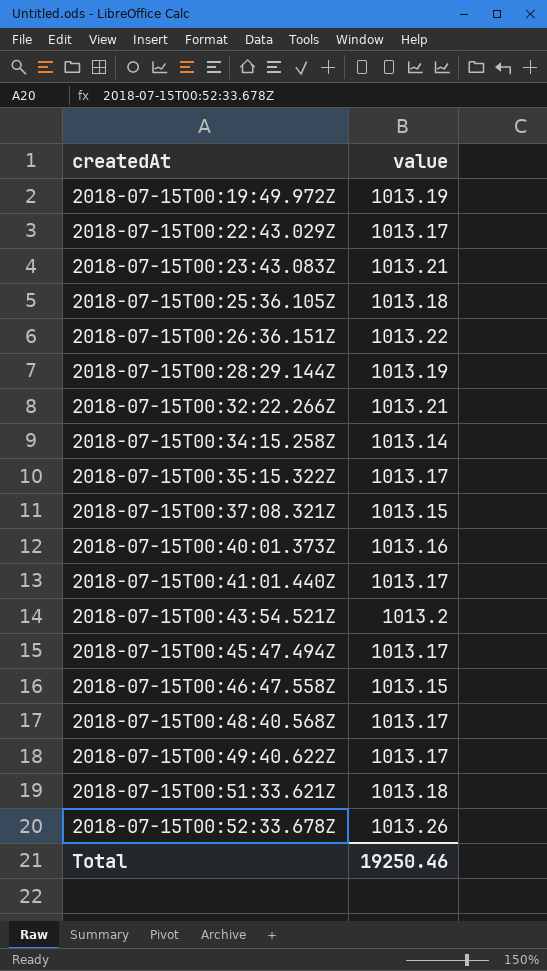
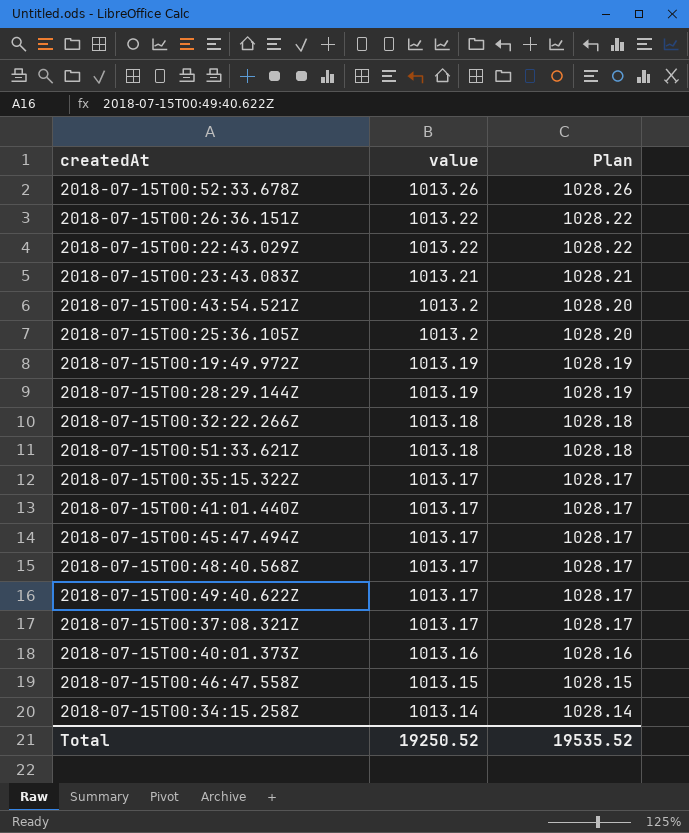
row order: createdAt ascending -> value descending
column Plan | formula: none -> [value] + 15
2018-07-15T00:22:43.029Z | value: 1013.17 -> 1013.22
2018-07-15T00:25:36.105Z | value: 1013.18 -> 1013.2
2018-07-15T00:32:22.266Z | value: 1013.21 -> 1013.18
2018-07-15T00:37:08.321Z | value: 1013.15 -> 1013.17
Total | value: 19250.46 -> 19250.52

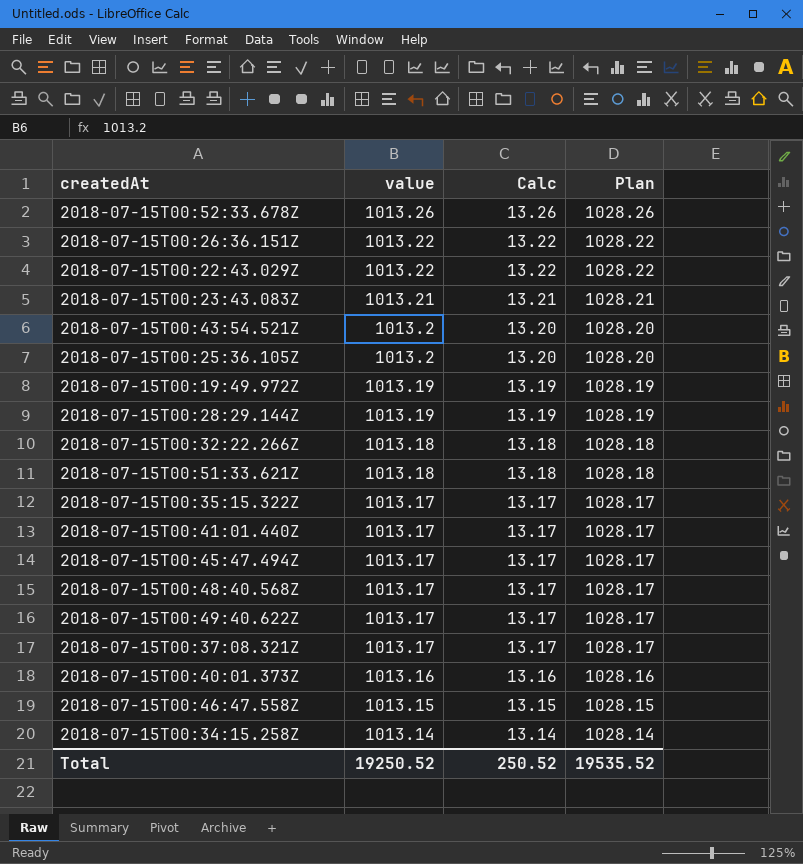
column Calc | formula: none -> [value] - 1000

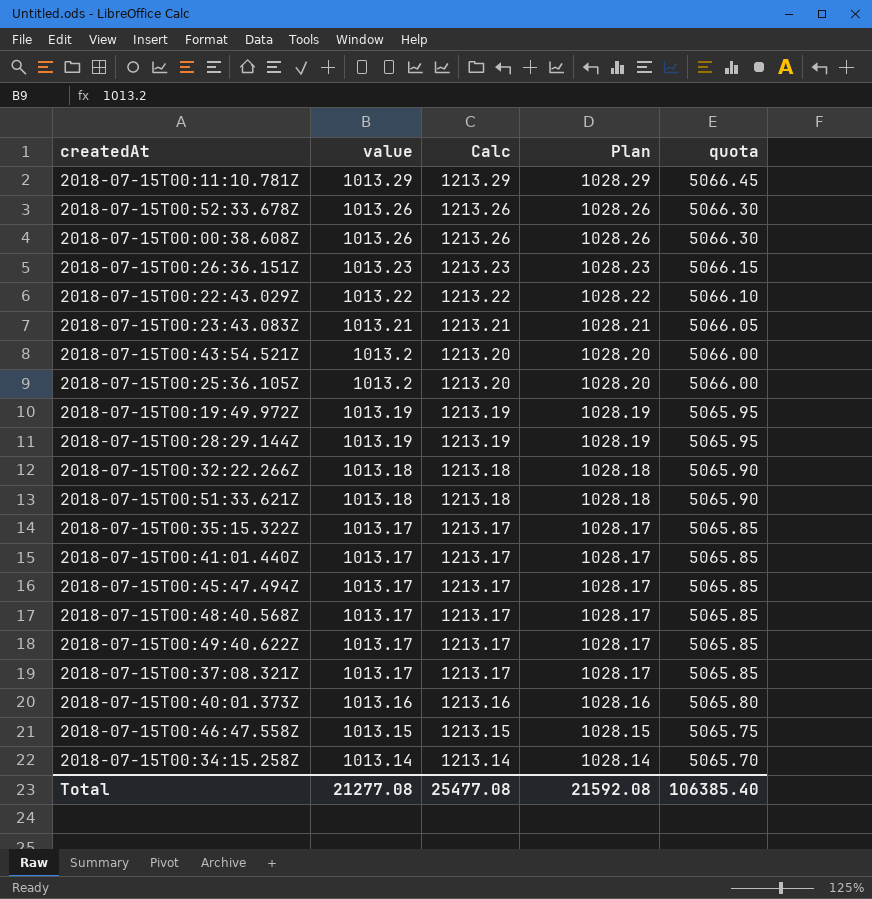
column Calc | formula: [value] - 1000 -> [value] + 200
column quota | formula: none -> [value] * 5
row 2018-07-15T00:11:10.781Z: none -> 1013.29 | 1213.29 | 1028.29 | 5066.45
row 2018-07-15T00:00:38.608Z: none -> 1013.26 | 1213.26 | 1028.26 | 5066.30
2018-07-15T00:26:36.151Z | value: 1013.22 -> 1013.23
2018-07-15T00:26:36.151Z | Plan: 1028.22 -> 1028.23
Total | value: 19250.52 -> 21277.08
Total | Calc: 250.52 -> 25477.08
Total | Plan: 19535.52 -> 21592.08

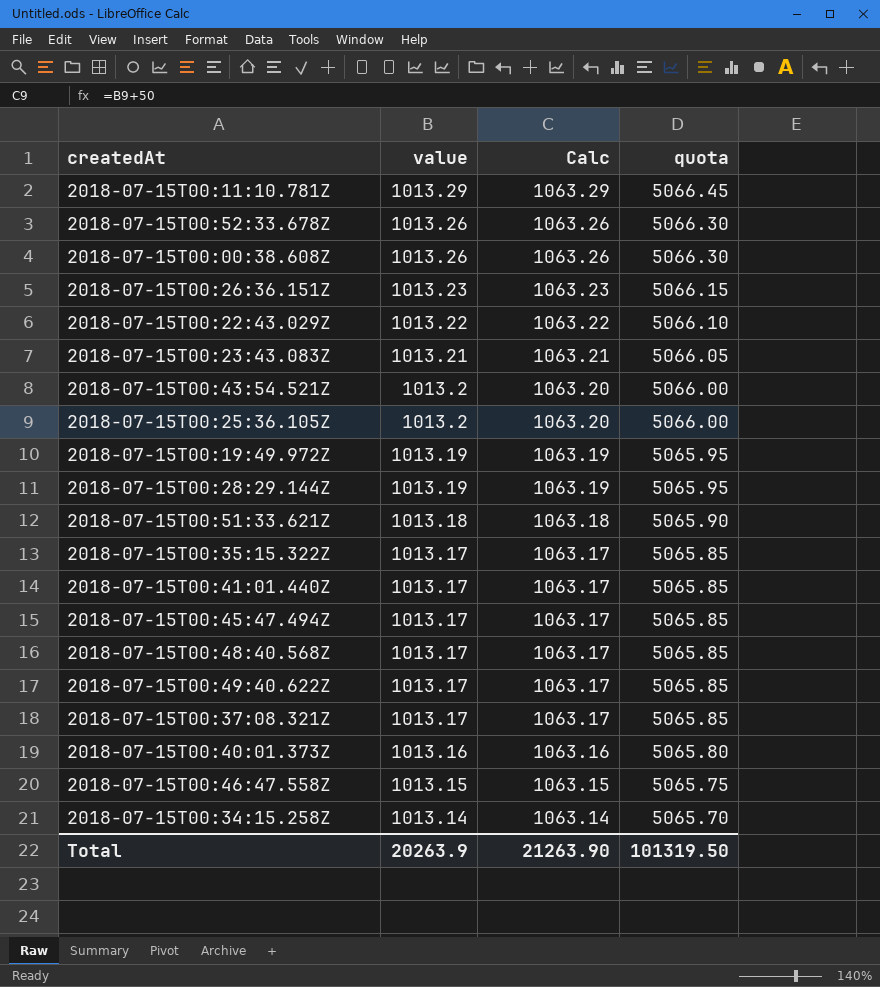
column Plan | formula: [value] + 15 -> none
column Calc | formula: [value] + 200 -> [value] + 50
row 2018-07-15T00:32:22.266Z: 1013.18 | 1213.18 | 1028.18 | 5065.90 -> none
Total | value: 21277.08 -> 20263.9
Total | Calc: 25477.08 -> 21263.90
Total | quota: 106385.40 -> 101319.50

